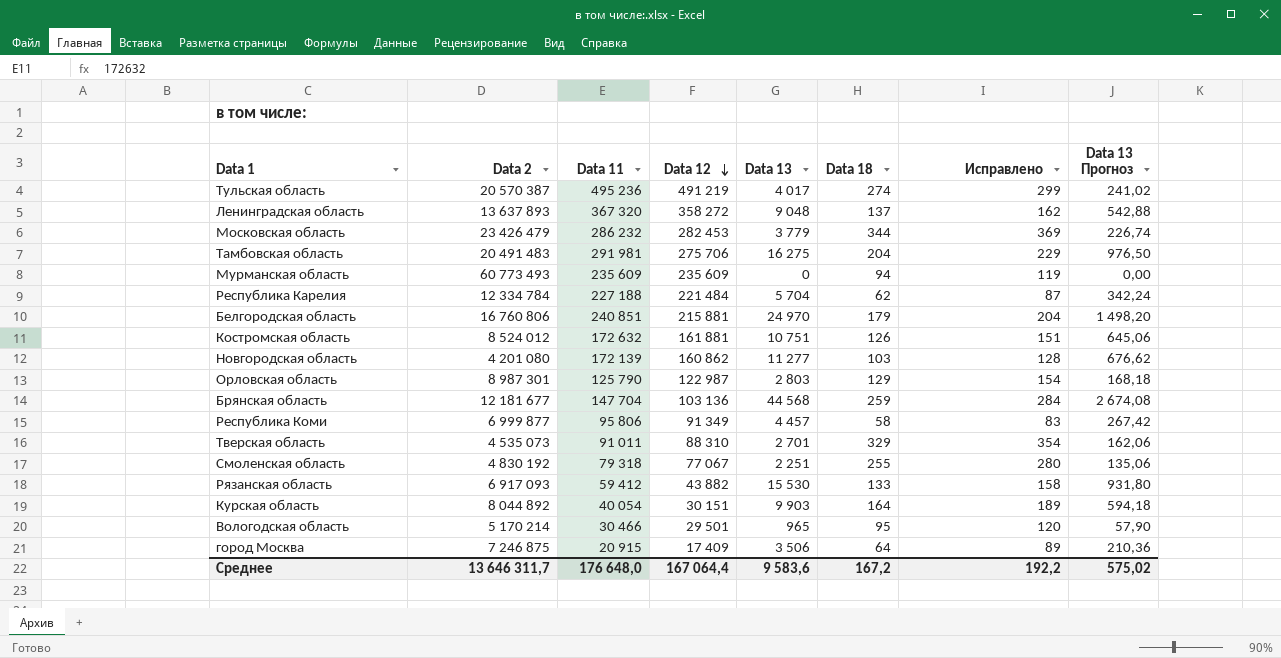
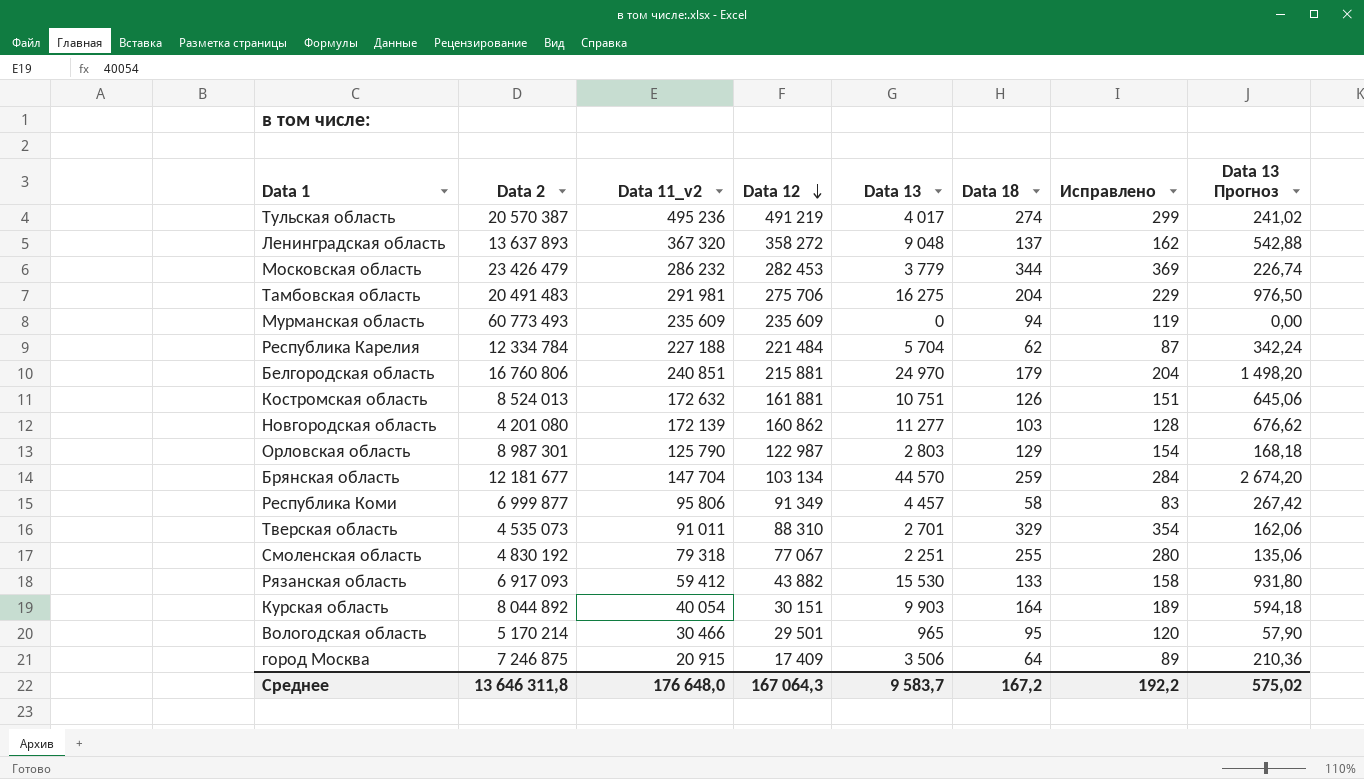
column name: Data 11 -> Data 11_v2
Костромская область | Data 2: 8 524 012 -> 8 524 013
Брянская область | Data 12: 103 136 -> 103 134
Брянская область | Data 13: 44 568 -> 44 570
Брянская область | Data 13 Прогноз: 2 674,08 -> 2 674,20
Среднее | Data 2: 13 646 311,7 -> 13 646 311,8
Среднее | Data 12: 167 064,4 -> 167 064,3
Среднее | Data 13: 9 583,6 -> 9 583,7

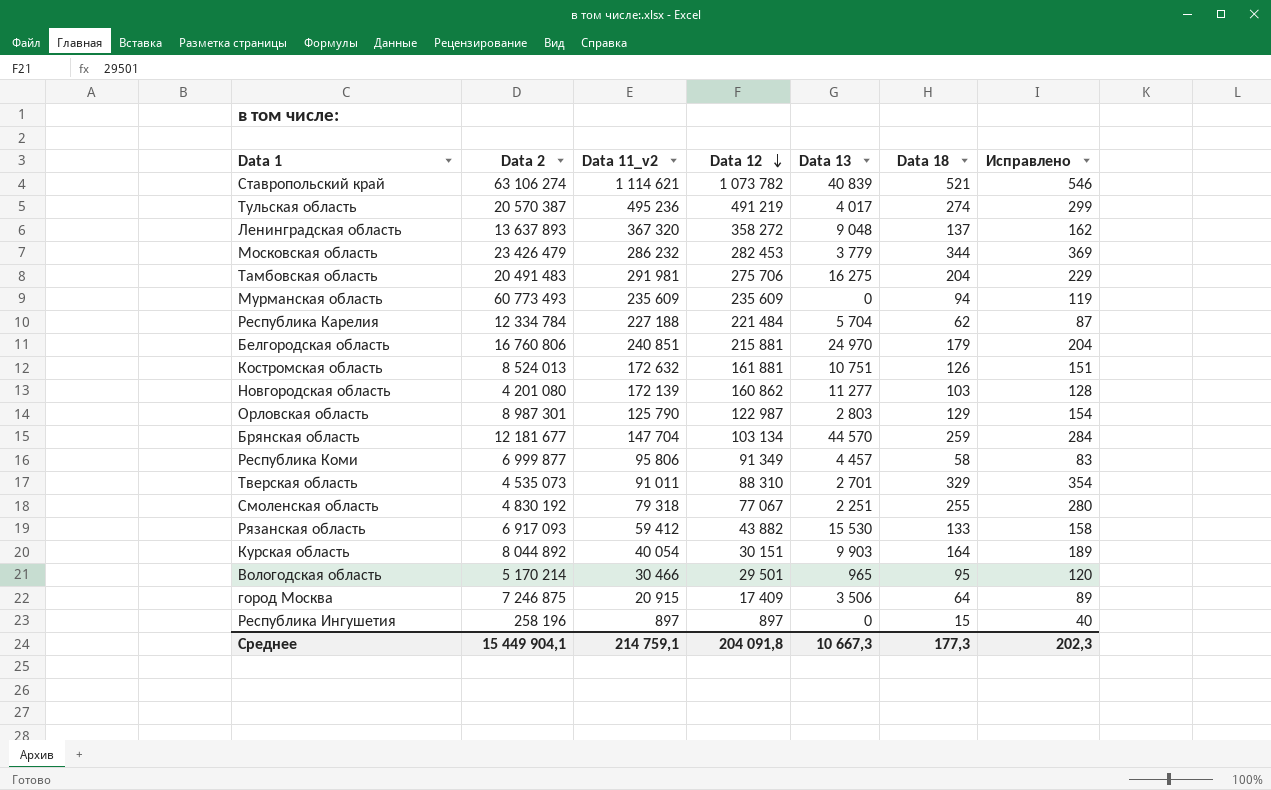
column Data 13 Прогноз | formula: [Data 13] * 0,06 -> none
row Ставропольский край: none -> 63 106 274 | 1 114 621 | 1 073 782 | 40 839 | 521 | 546
row Республика Ингушетия: none -> 258 196 | 897 | 897 | 0 | 15 | 40
Среднее | Data 2: 13 646 311,8 -> 15 449 904,1
Среднее | Data 11_v2: 176 648,0 -> 214 759,1
Среднее | Data 12: 167 064,3 -> 204 091,8
Среднее | Data 13: 9 583,7 -> 10 667,3
Среднее | Data 18: 167,2 -> 177,3
Среднее | Исправлено: 192,2 -> 202,3

